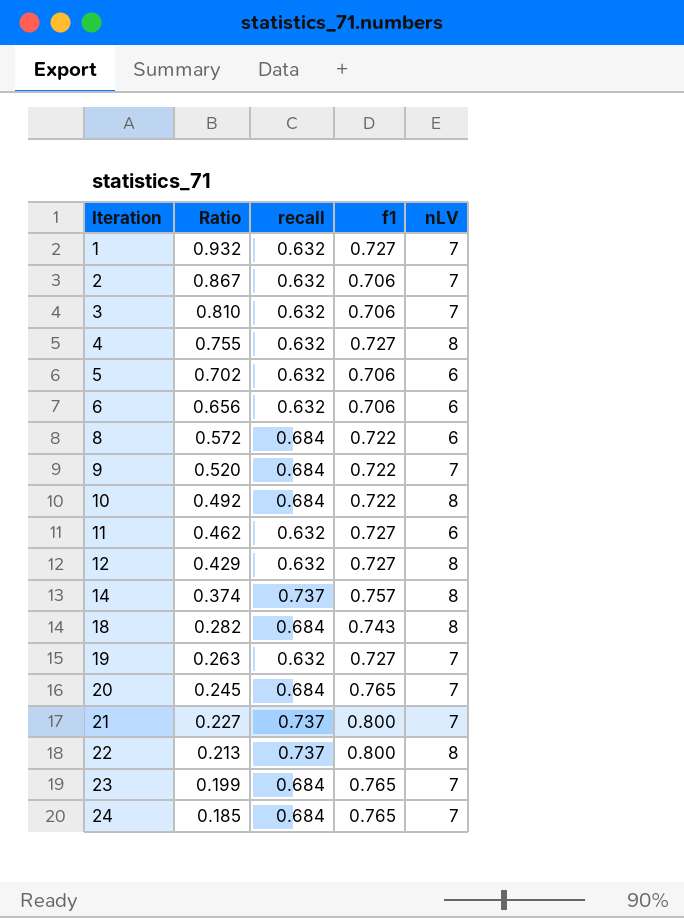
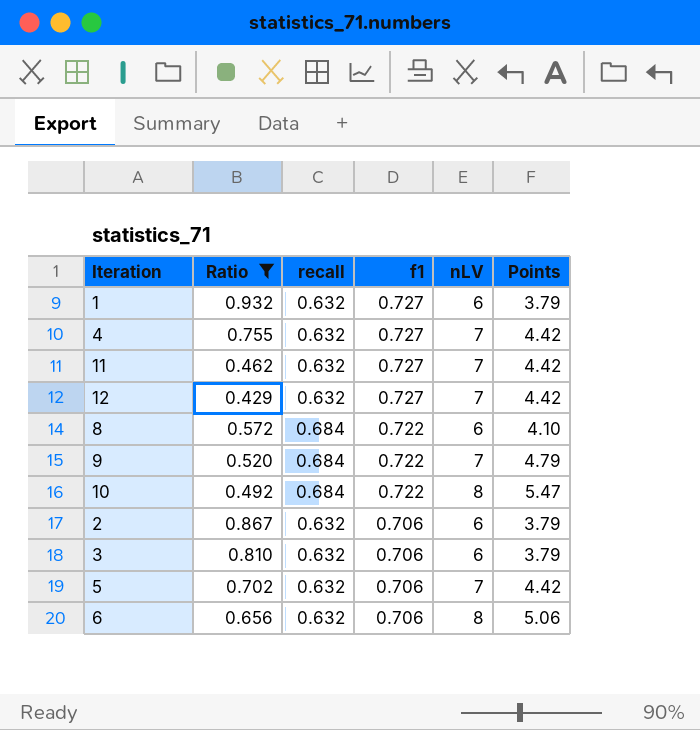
filter: none -> Ratio >= 0.429
row order: Iteration ascending -> f1 descending
column Points | formula: none -> [recall] * [nLV]
1 | nLV: 7 -> 6
4 | nLV: 8 -> 7
11 | nLV: 6 -> 7
12 | nLV: 8 -> 7
2 | nLV: 7 -> 6
3 | nLV: 7 -> 6
5 | nLV: 6 -> 7
6 | nLV: 6 -> 8

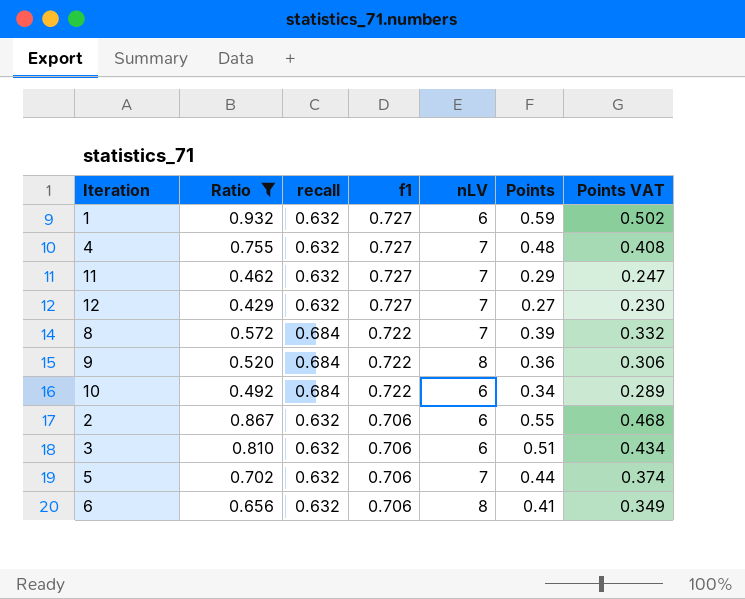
column Points | formula: [recall] * [nLV] -> [Ratio] * [recall]
column Points VAT | formula: none -> [Points] * 0.85
8 | nLV: 6 -> 7
9 | nLV: 7 -> 8
10 | nLV: 8 -> 6

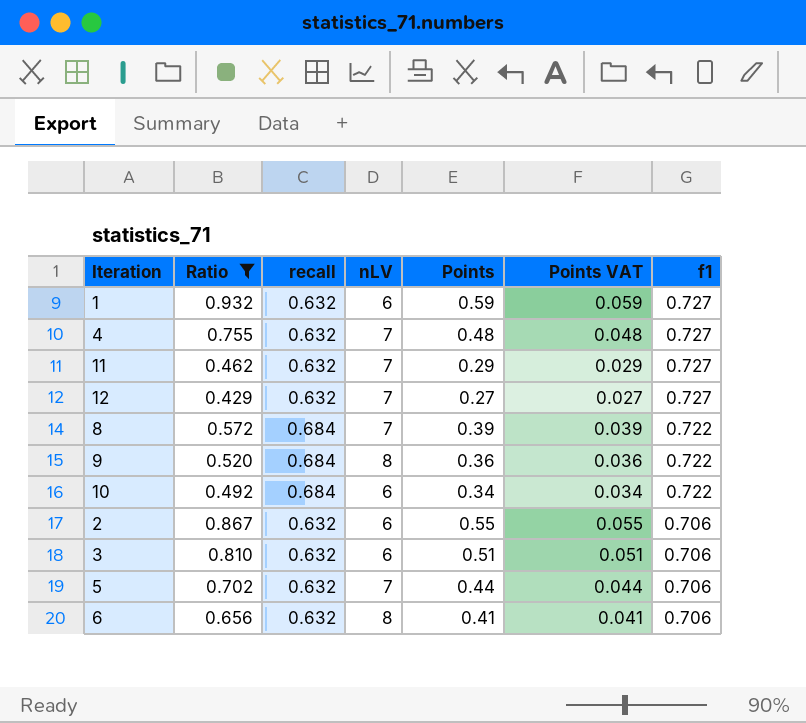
column Points VAT | formula: [Points] * 0.85 -> [Points] * 0.1
column f1 | position: 4 -> 7

